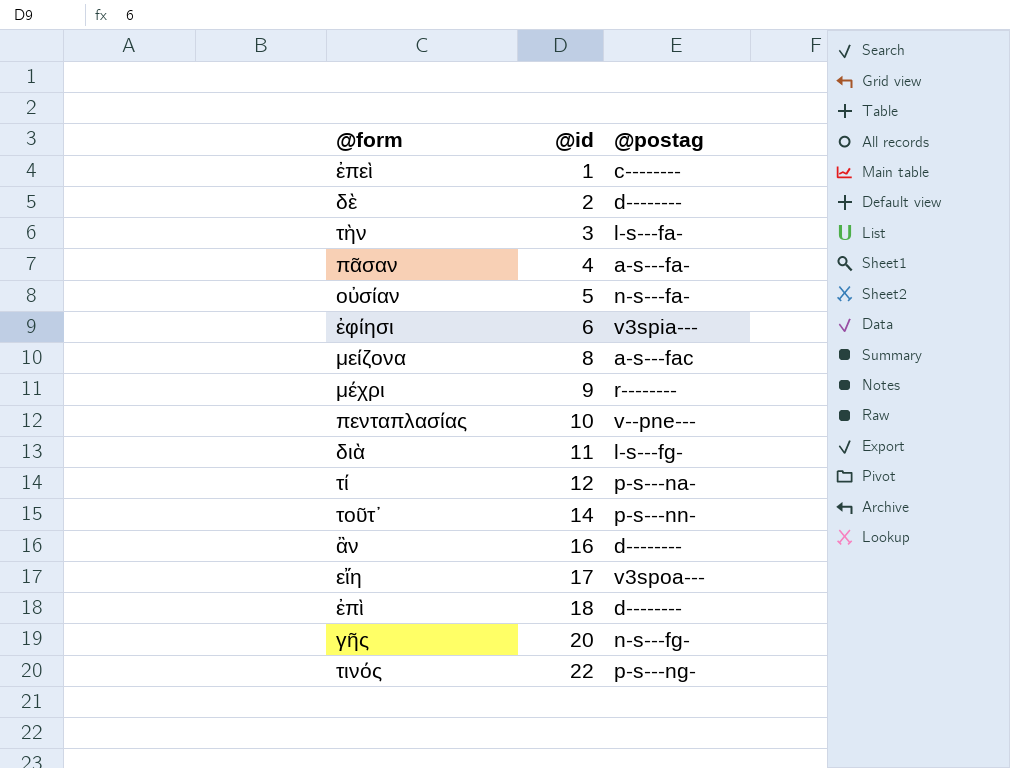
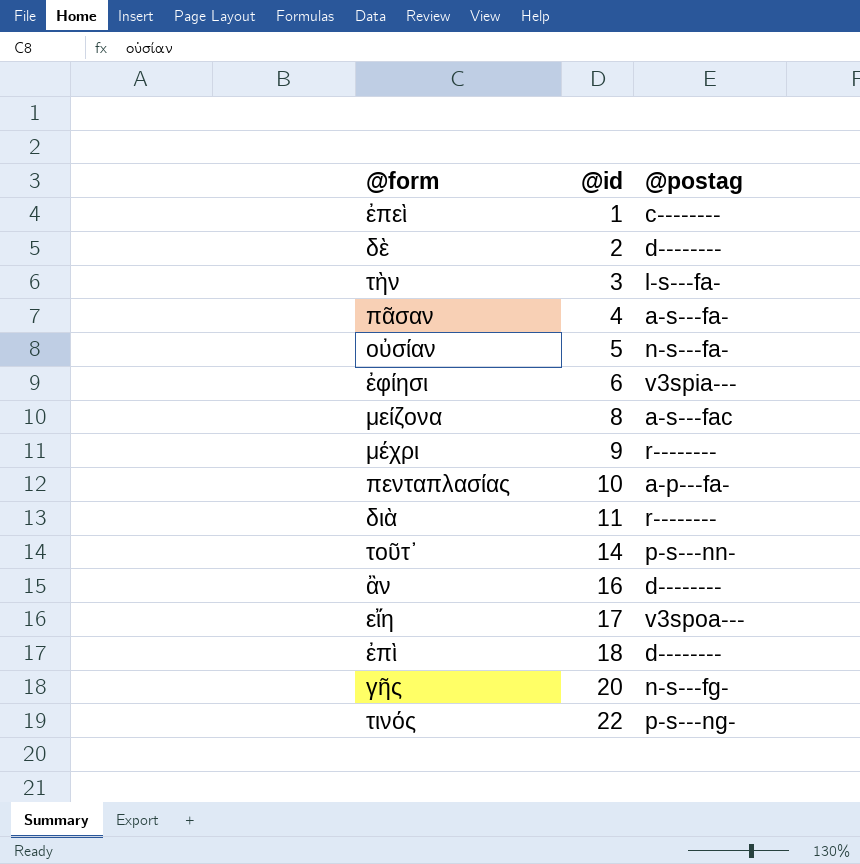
row τί: 12 | p-s---na- -> none
πενταπλασίας | @postag: v--pne--- -> a-p---fa-
διὰ | @postag: l-s---fg- -> r--------

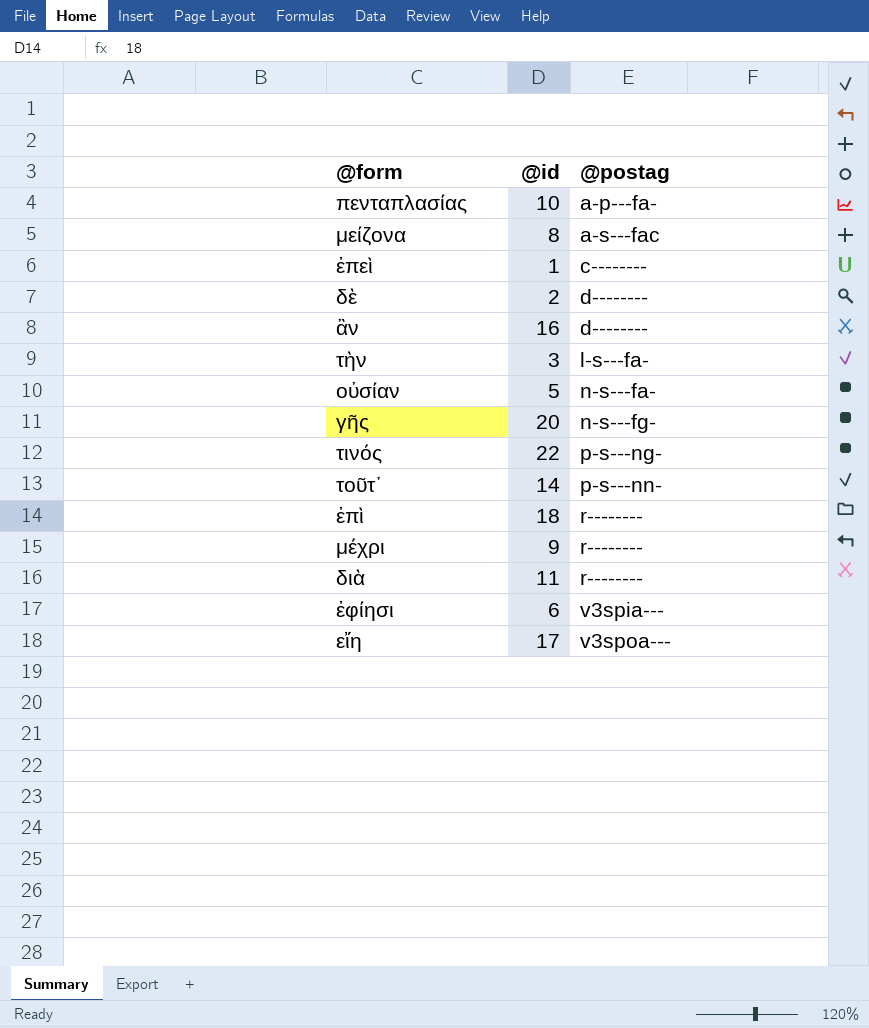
row order: @id ascending -> @postag ascending
row πᾶσαν: 4 | a-s---fa- -> none
ἐπὶ | @postag: d-------- -> r--------

